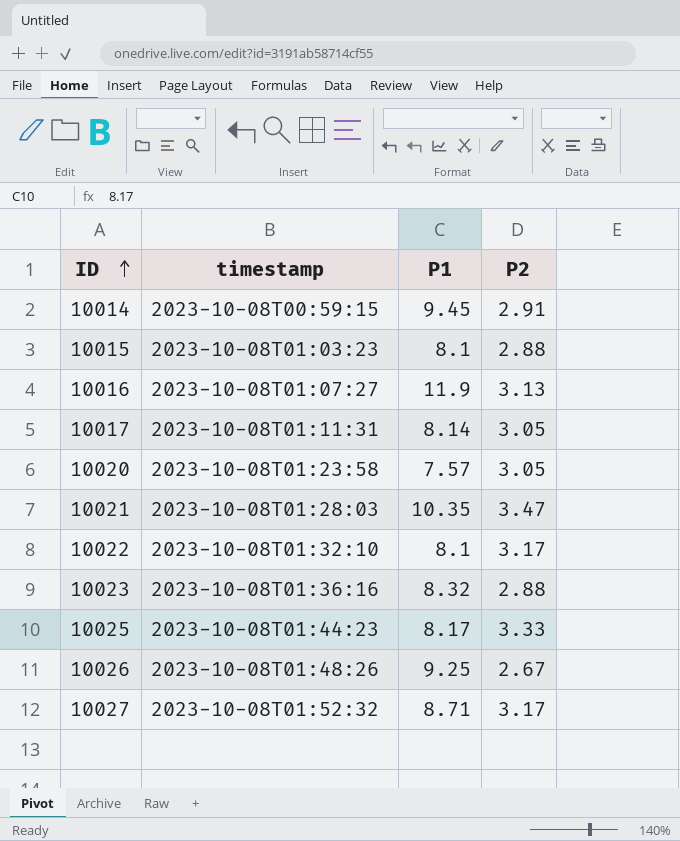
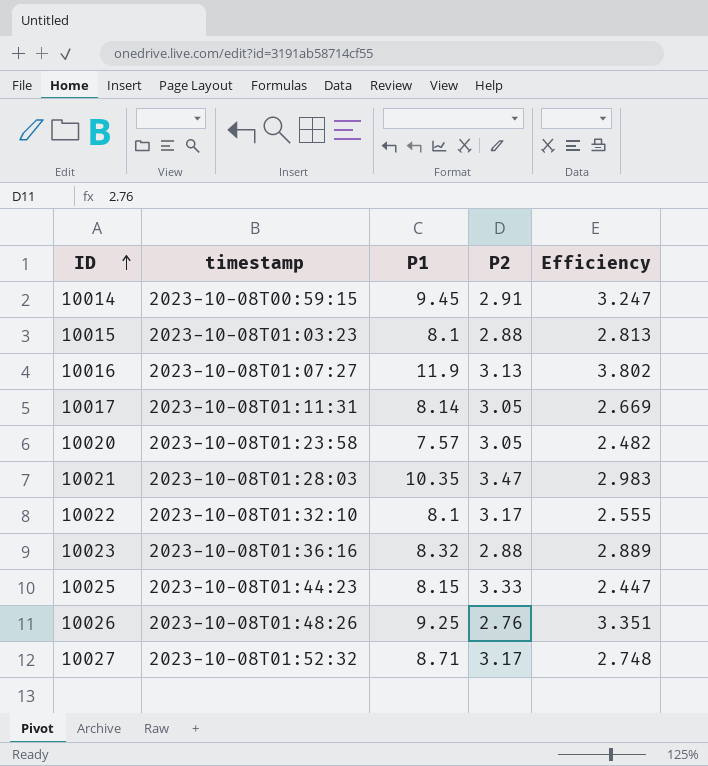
column Efficiency | formula: none -> [P1] / [P2]
10025 | P1: 8.17 -> 8.15
10026 | P2: 2.67 -> 2.76

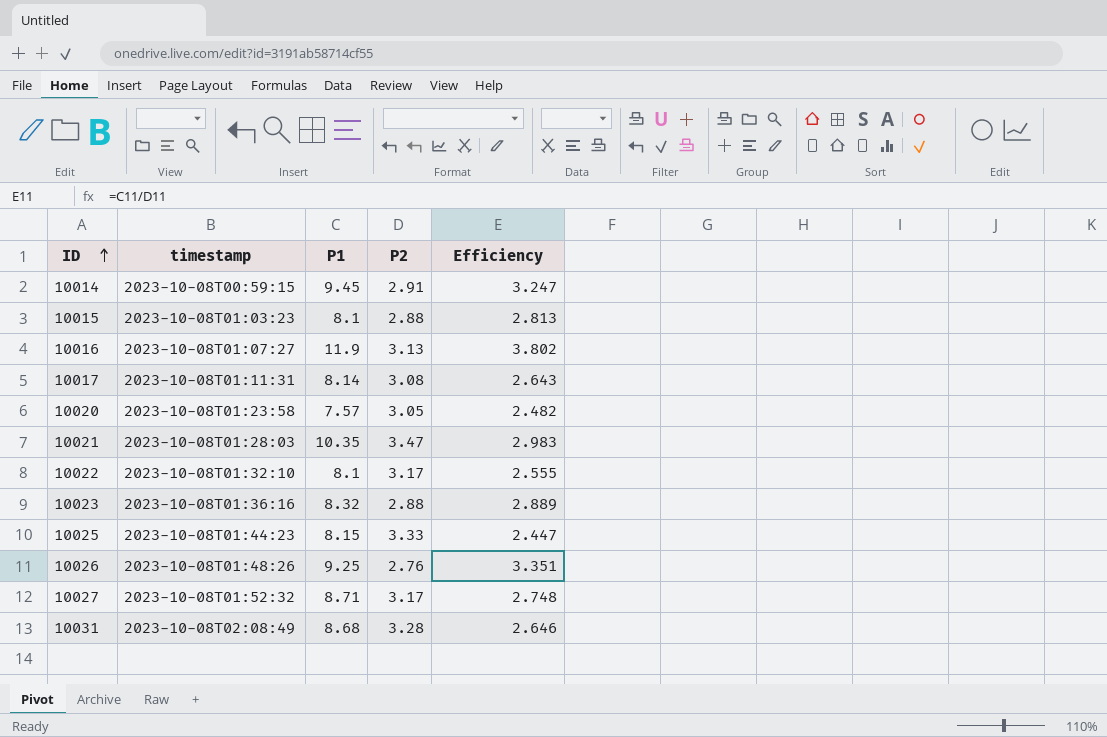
10017 | P2: 3.05 -> 3.08
10017 | Efficiency: 2.669 -> 2.643
row 10031: none -> 2023-10-08T02:08:49 | 8.68 | 3.28 | 2.646

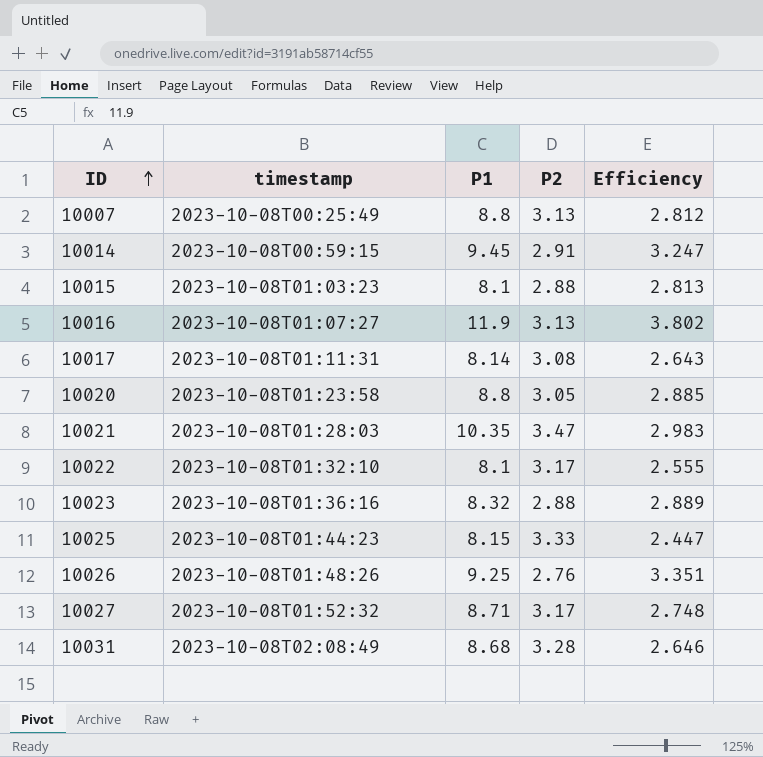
row 10007: none -> 2023-10-08T00:25:49 | 8.8 | 3.13 | 2.812
10020 | P1: 7.57 -> 8.8
10020 | Efficiency: 2.482 -> 2.885

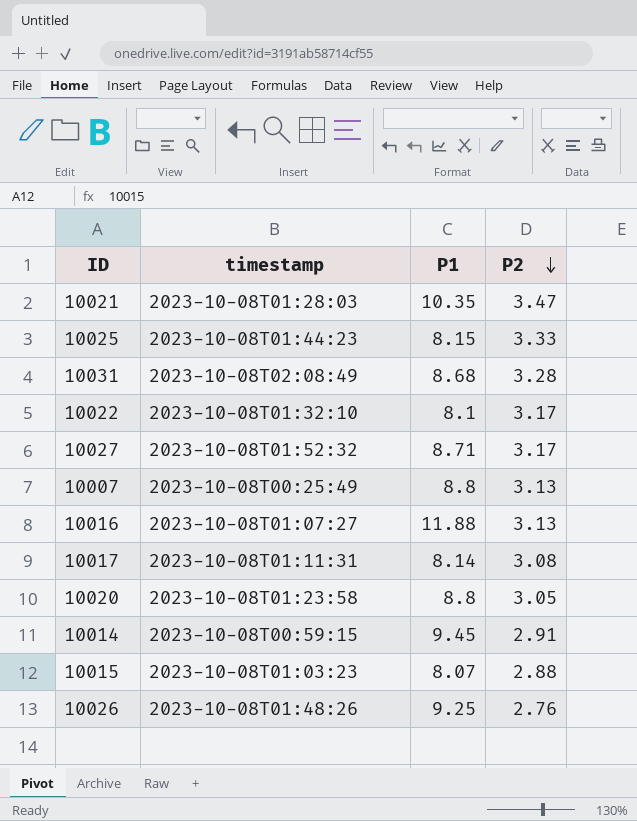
row order: ID ascending -> P2 descending
column Efficiency | formula: [P1] / [P2] -> none
row 10023: 2023-10-08T01:36:16 | 8.32 | 2.88 | 2.889 -> none
10016 | P1: 11.9 -> 11.88
10015 | P1: 8.1 -> 8.07

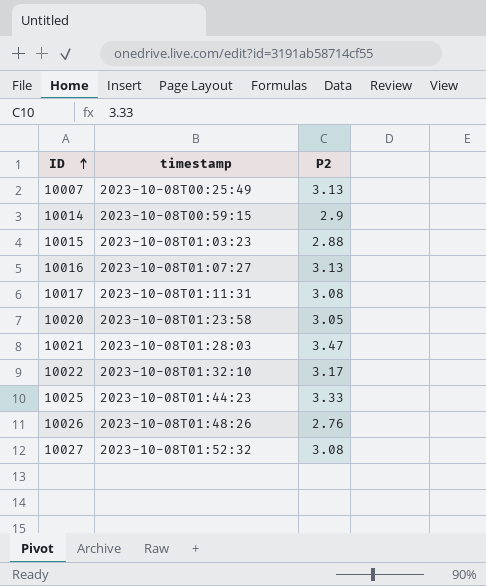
row order: P2 descending -> ID ascending
column P1 | position: 3 -> none
row 10031: 2023-10-08T02:08:49 | 8.68 | 3.28 -> none
10014 | P2: 2.91 -> 2.9
10027 | P2: 3.17 -> 3.08

